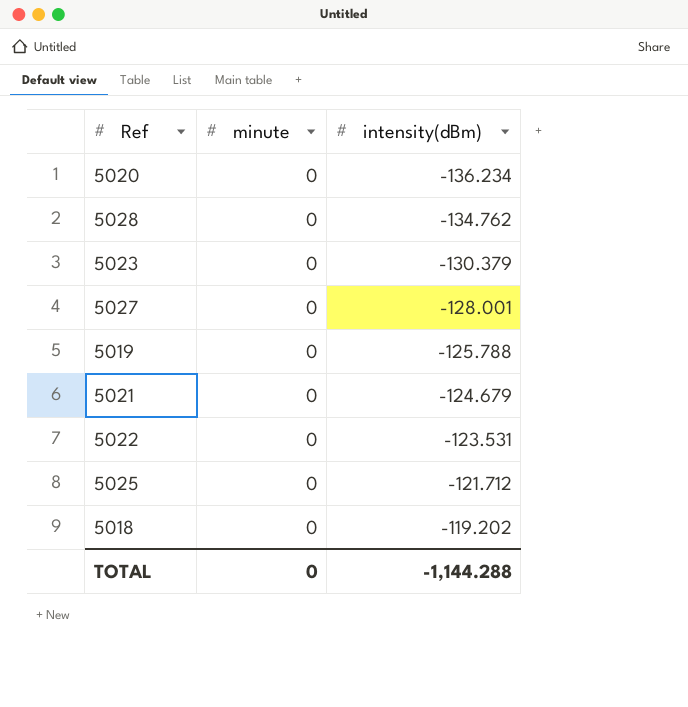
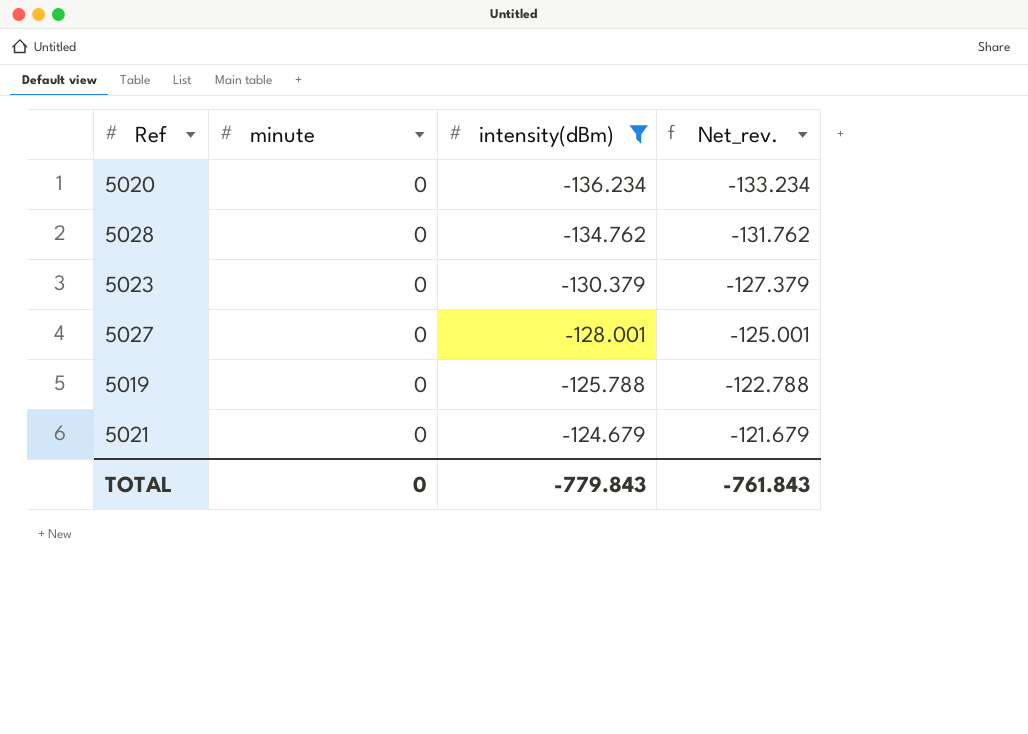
filter: none -> intensity(dBm) <= -124.679
column Net_rev. | formula: none -> [intensity(dBm)] + 3
TOTAL | intensity(dBm): -1,144.288 -> -779.843

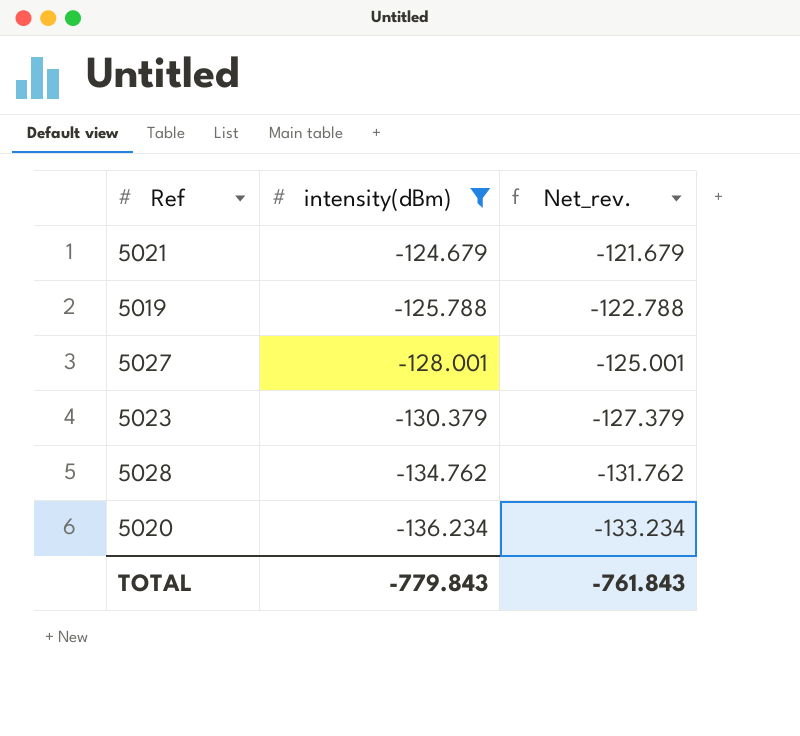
row order: intensity(dBm) ascending -> intensity(dBm) descending
column minute | position: 2 -> none

